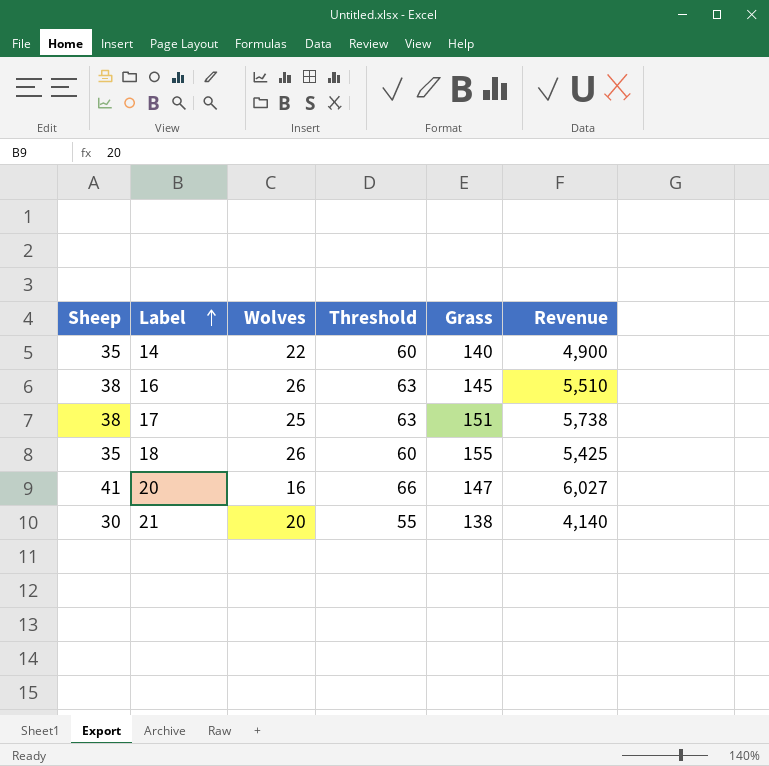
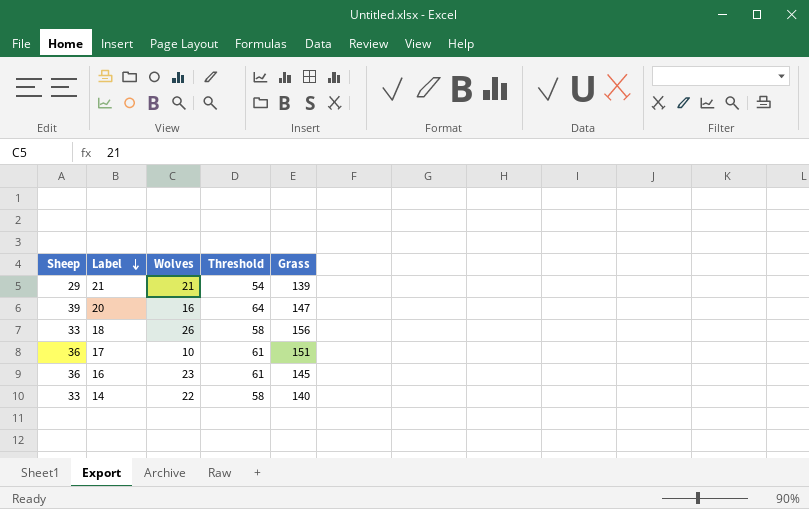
row order: Label ascending -> Label descending
column Revenue | formula: [Sheep] * [Grass] -> none
21 | Sheep: 30 -> 29
21 | Wolves: 20 -> 21
21 | Threshold: 55 -> 54
21 | Grass: 138 -> 139
20 | Sheep: 41 -> 39
20 | Threshold: 66 -> 64
18 | Sheep: 35 -> 33
18 | Threshold: 60 -> 58
18 | Grass: 155 -> 156
17 | Sheep: 38 -> 36
17 | Wolves: 25 -> 10
17 | Threshold: 63 -> 61
16 | Sheep: 38 -> 36
16 | Wolves: 26 -> 23
16 | Threshold: 63 -> 61
14 | Sheep: 35 -> 33
14 | Threshold: 60 -> 58

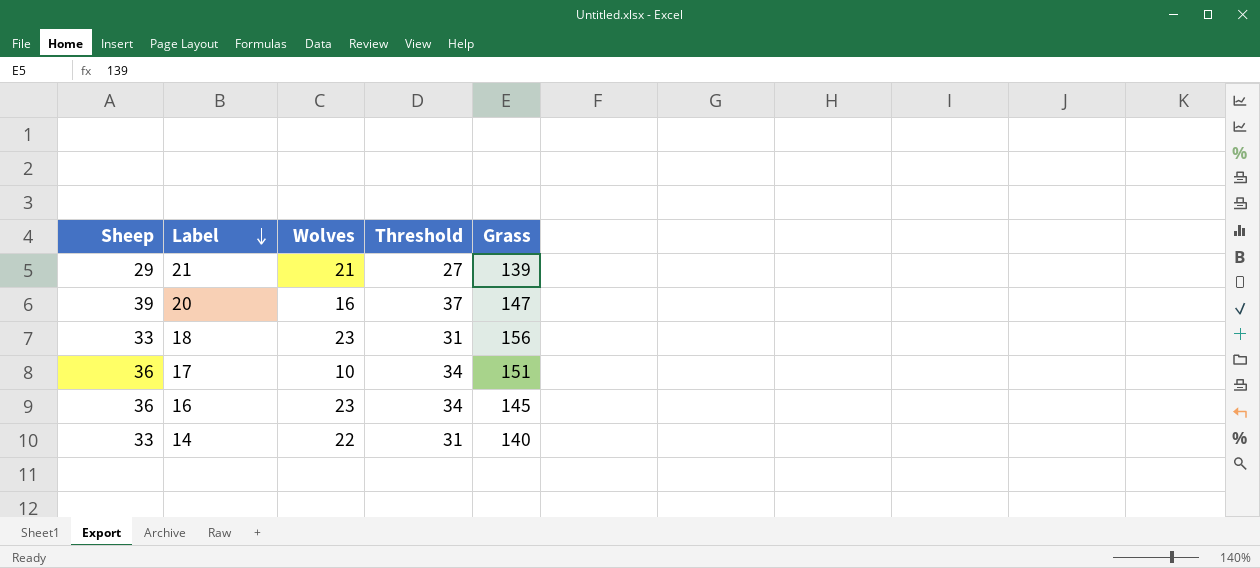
column Threshold | formula: [Sheep] + 25 -> [Sheep] - 2
18 | Wolves: 26 -> 23

